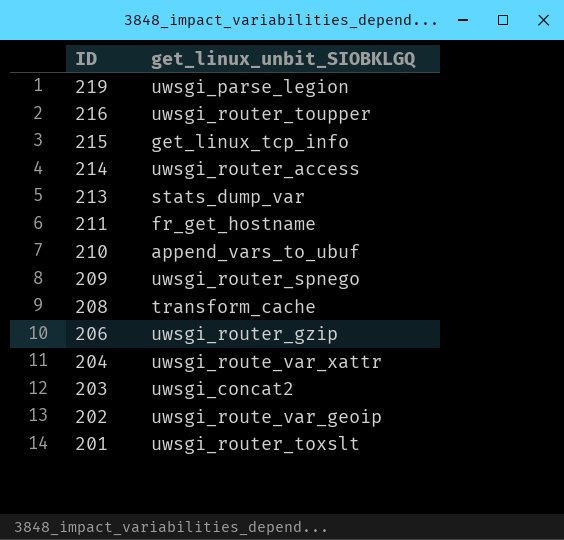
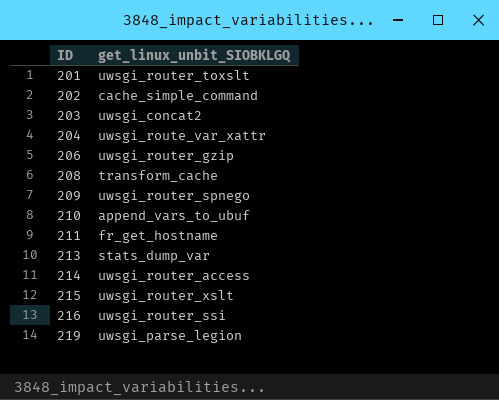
row order: ID descending -> ID ascending
202 | get_linux_unbit_SIOBKLGQ: uwsgi_route_var_geoip -> cache_simple_command
215 | get_linux_unbit_SIOBKLGQ: get_linux_tcp_info -> uwsgi_router_xslt
216 | get_linux_unbit_SIOBKLGQ: uwsgi_router_toupper -> uwsgi_router_ssi

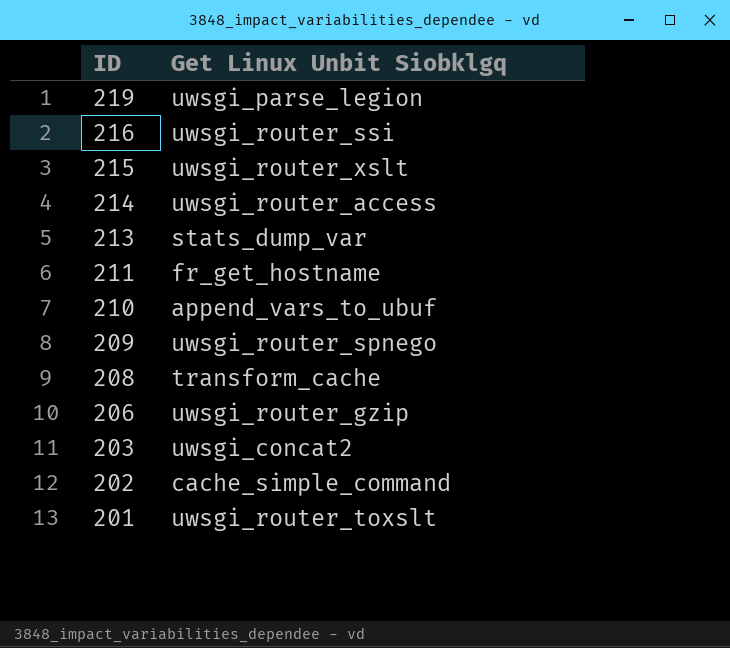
row order: ID ascending -> ID descending
column name: get_linux_unbit_SIOBKLGQ -> Get Linux Unbit Siobklgq
row 204: uwsgi_route_var_xattr -> none

